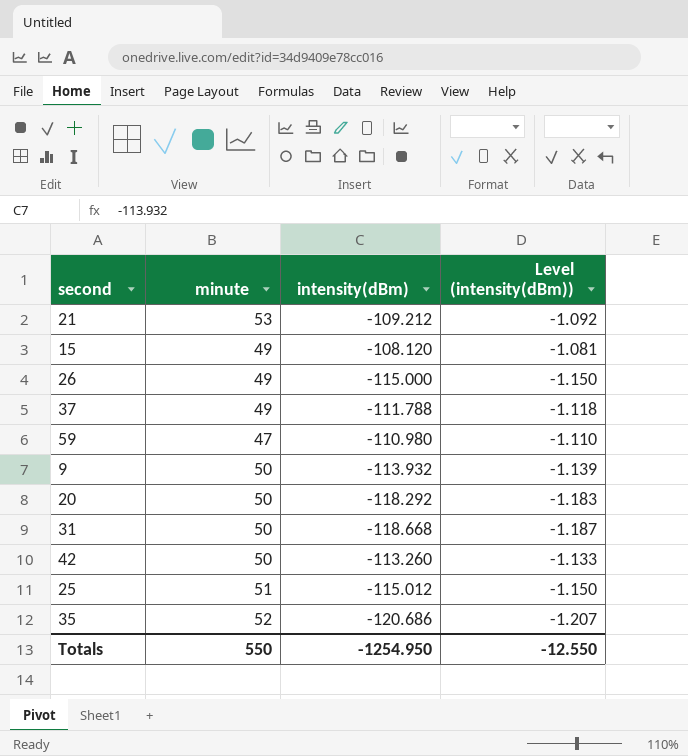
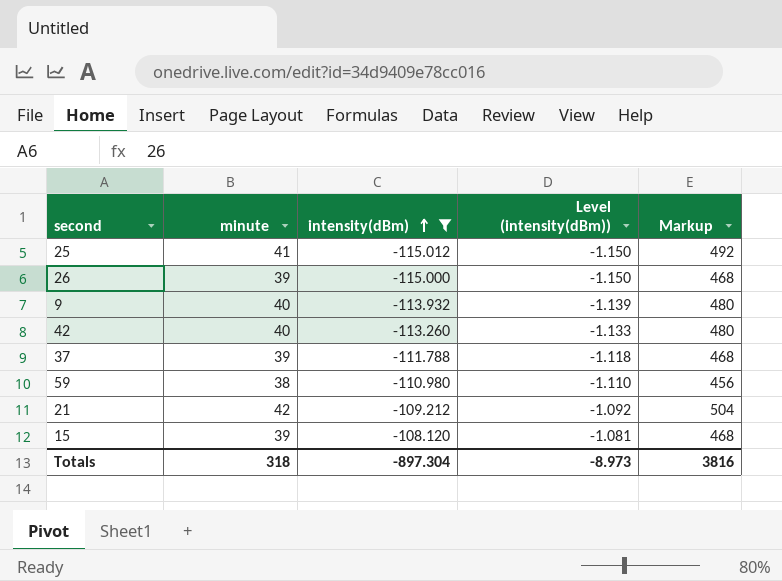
filter: none -> intensity(dBm) >= -115.012
row order: none -> intensity(dBm) ascending
column Markup | formula: none -> [minute] * 12
25 | minute: 51 -> 41
26 | minute: 49 -> 39
9 | minute: 50 -> 40
42 | minute: 50 -> 40
37 | minute: 49 -> 39
59 | minute: 47 -> 38
21 | minute: 53 -> 42
15 | minute: 49 -> 39
Totals | minute: 550 -> 318
Totals | intensity(dBm): -1254.950 -> -897.304
Totals | Level (intensity(dBm)): -12.550 -> -8.973

